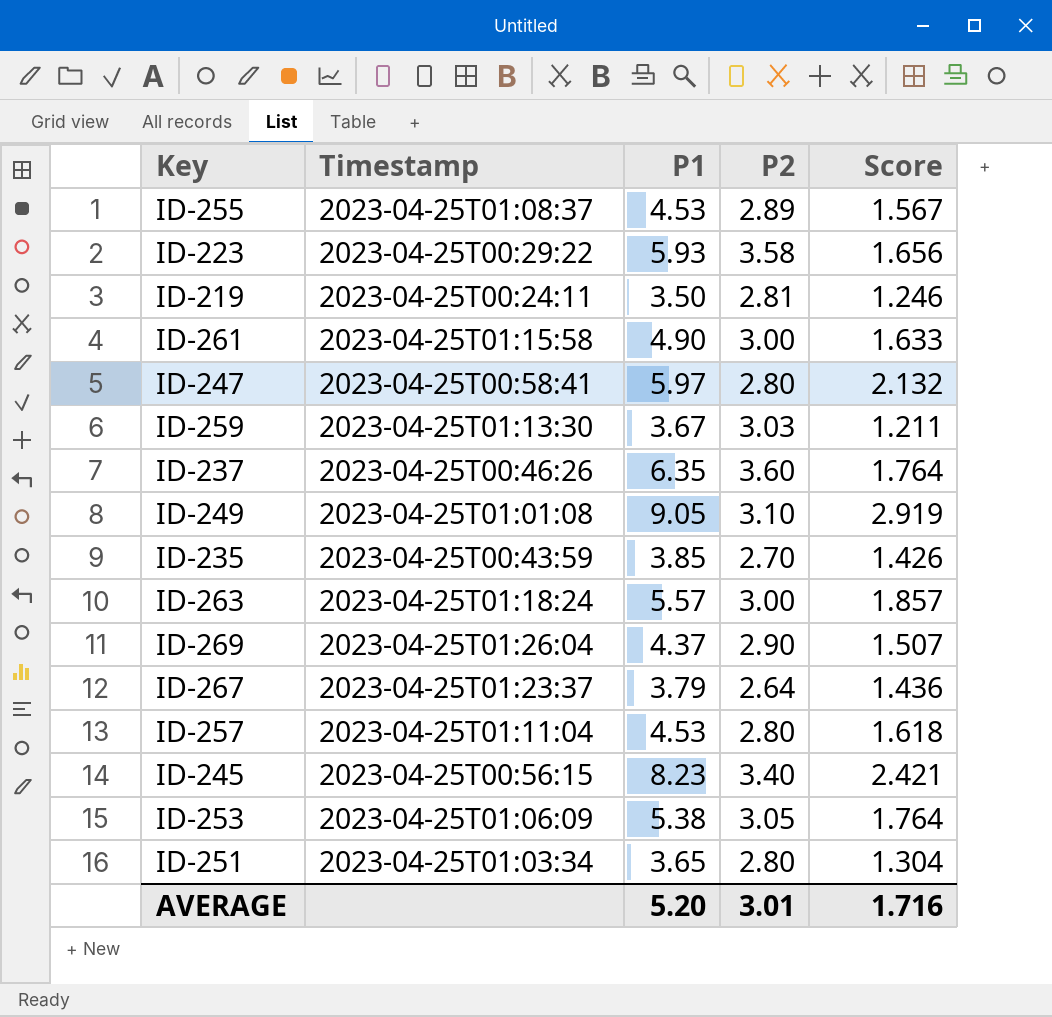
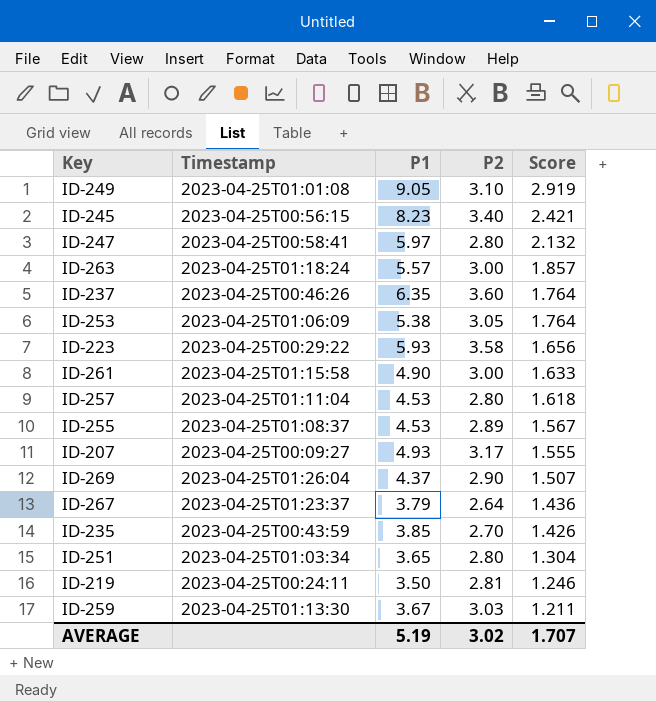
row order: none -> Score descending
row ID-207: none -> 2023-04-25T00:09:27 | 4.93 | 3.17 | 1.555
AVERAGE | P1: 5.20 -> 5.19
AVERAGE | P2: 3.01 -> 3.02
AVERAGE | Score: 1.716 -> 1.707

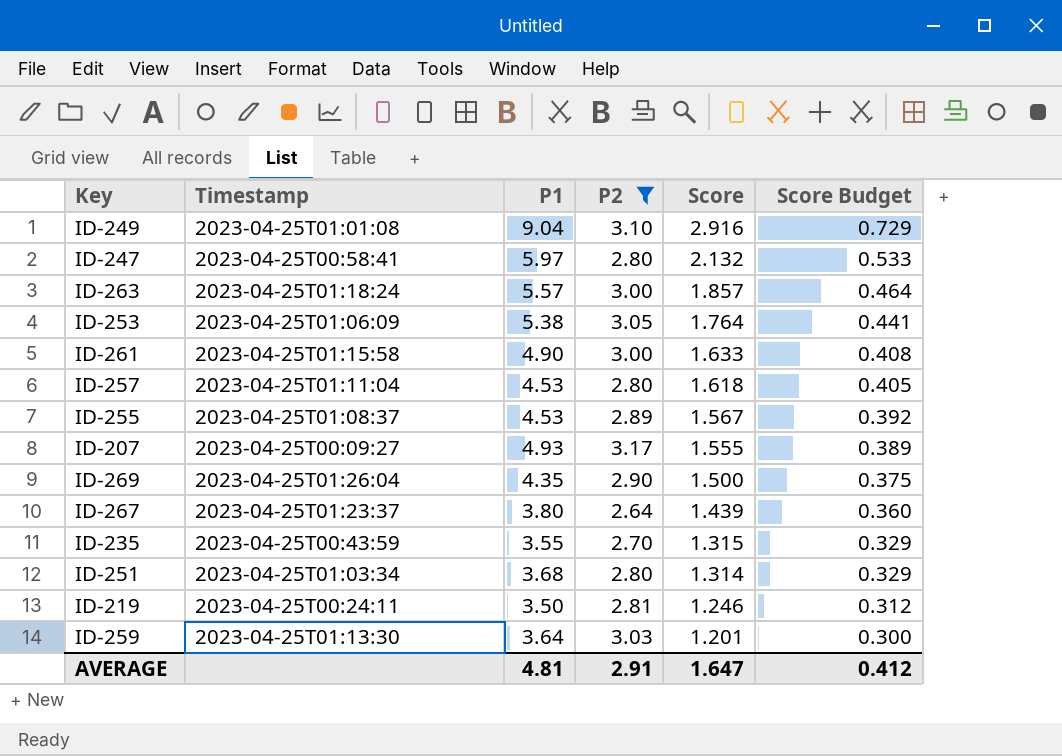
filter: none -> P2 <= 3.17
column Score Budget | formula: none -> [Score] * 0.25
ID-249 | P1: 9.05 -> 9.04
ID-249 | Score: 2.919 -> 2.916
ID-269 | P1: 4.37 -> 4.35
ID-269 | Score: 1.507 -> 1.500
ID-267 | P1: 3.79 -> 3.80
ID-267 | Score: 1.436 -> 1.439
ID-235 | P1: 3.85 -> 3.55
ID-235 | Score: 1.426 -> 1.315
ID-251 | P1: 3.65 -> 3.68
ID-251 | Score: 1.304 -> 1.314
ID-259 | P1: 3.67 -> 3.64
ID-259 | Score: 1.211 -> 1.201
AVERAGE | P1: 5.19 -> 4.81
AVERAGE | P2: 3.02 -> 2.91
AVERAGE | Score: 1.707 -> 1.647

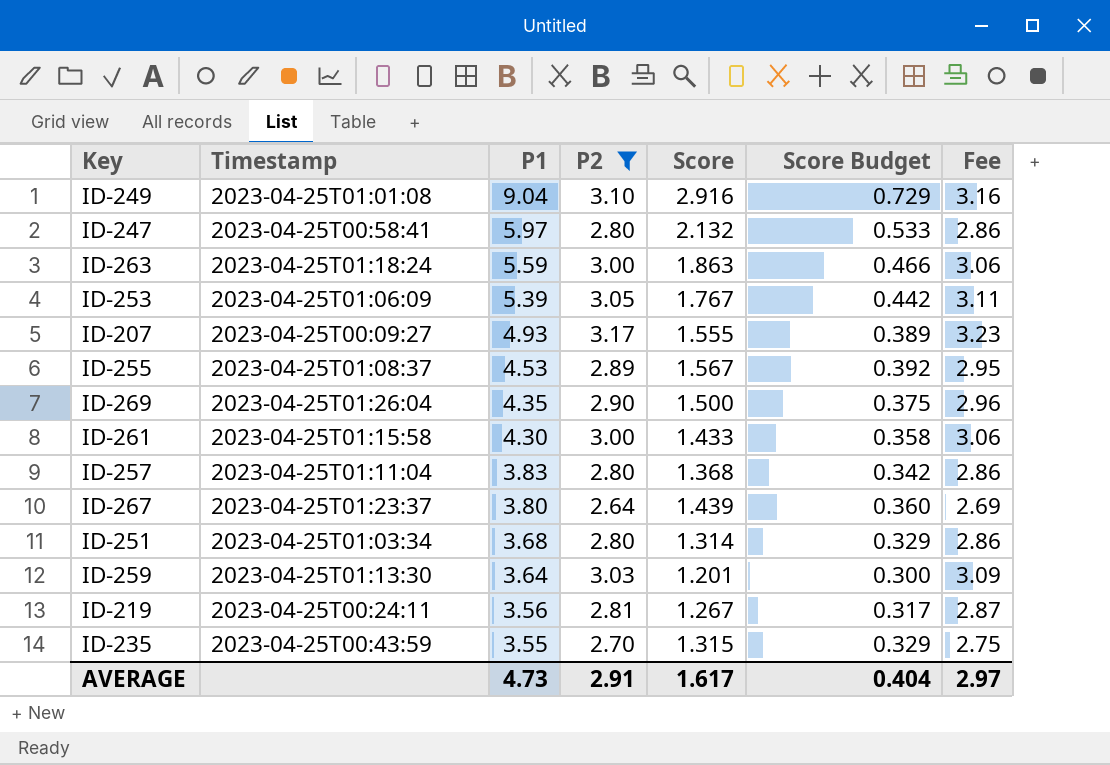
row order: Score descending -> P1 descending
column Fee | formula: none -> [P2] * 1.02
ID-263 | P1: 5.57 -> 5.59
ID-263 | Score: 1.857 -> 1.863
ID-263 | Score Budget: 0.464 -> 0.466
ID-253 | P1: 5.38 -> 5.39
ID-253 | Score: 1.764 -> 1.767
ID-253 | Score Budget: 0.441 -> 0.442
ID-261 | P1: 4.90 -> 4.30
ID-261 | Score: 1.633 -> 1.433
ID-261 | Score Budget: 0.408 -> 0.358
ID-257 | P1: 4.53 -> 3.83
ID-257 | Score: 1.618 -> 1.368
ID-257 | Score Budget: 0.405 -> 0.342
ID-219 | P1: 3.50 -> 3.56
ID-219 | Score: 1.246 -> 1.267
ID-219 | Score Budget: 0.312 -> 0.317
AVERAGE | P1: 4.81 -> 4.73
AVERAGE | Score: 1.647 -> 1.617
AVERAGE | Score Budget: 0.412 -> 0.404

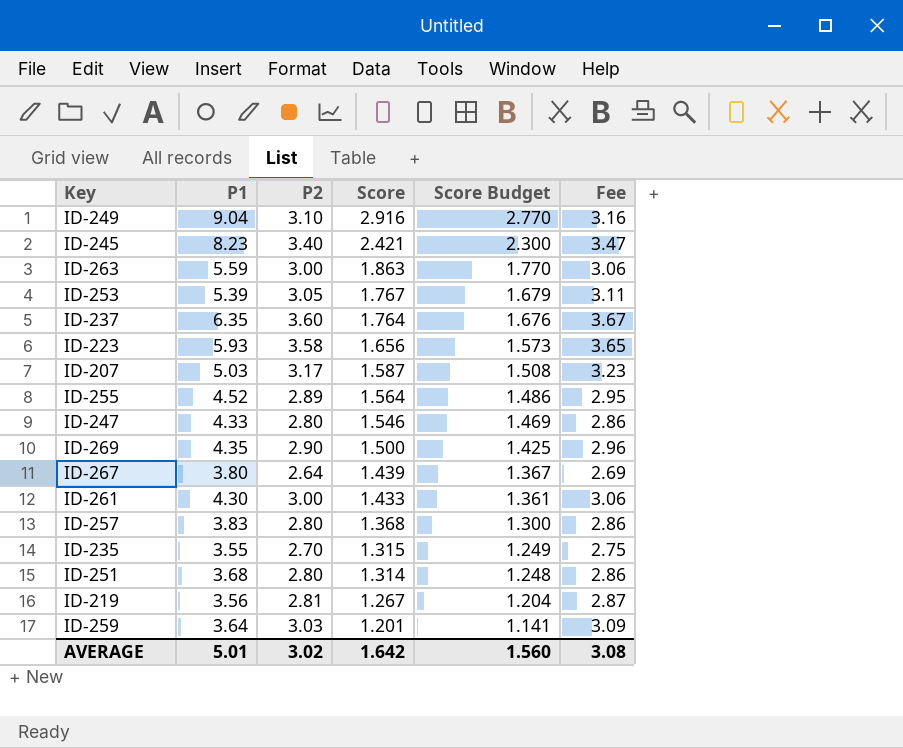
filter: P2 <= 3.17 -> none
row order: P1 descending -> Score descending
column Timestamp | position: 2 -> none
column Score Budget | formula: [Score] * 0.25 -> [Score] * 0.95
ID-207 | P1: 4.93 -> 5.03
ID-207 | Score: 1.555 -> 1.587
ID-255 | P1: 4.53 -> 4.52
ID-255 | Score: 1.567 -> 1.564
ID-247 | P1: 5.97 -> 4.33
ID-247 | Score: 2.132 -> 1.546
AVERAGE | P1: 4.73 -> 5.01
AVERAGE | P2: 2.91 -> 3.02
AVERAGE | Score: 1.617 -> 1.642
AVERAGE | Score Budget: 0.404 -> 1.560
AVERAGE | Fee: 2.97 -> 3.08

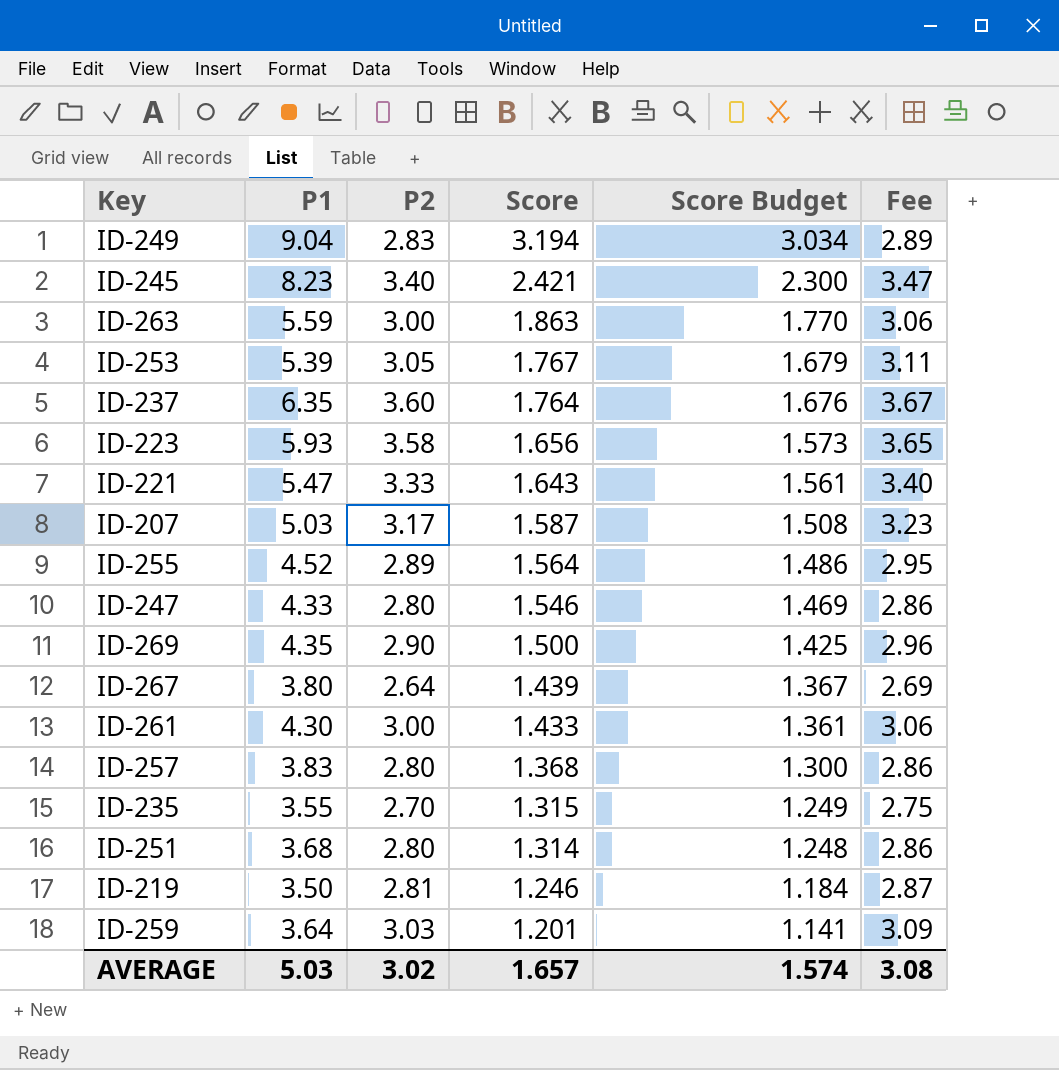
ID-249 | P2: 3.10 -> 2.83
ID-249 | Score: 2.916 -> 3.194
ID-249 | Score Budget: 2.770 -> 3.034
ID-249 | Fee: 3.16 -> 2.89
row ID-221: none -> 5.47 | 3.33 | 1.643 | 1.561 | 3.40
ID-219 | P1: 3.56 -> 3.50
ID-219 | Score: 1.267 -> 1.246
ID-219 | Score Budget: 1.204 -> 1.184
AVERAGE | P1: 5.01 -> 5.03
AVERAGE | Score: 1.642 -> 1.657
AVERAGE | Score Budget: 1.560 -> 1.574

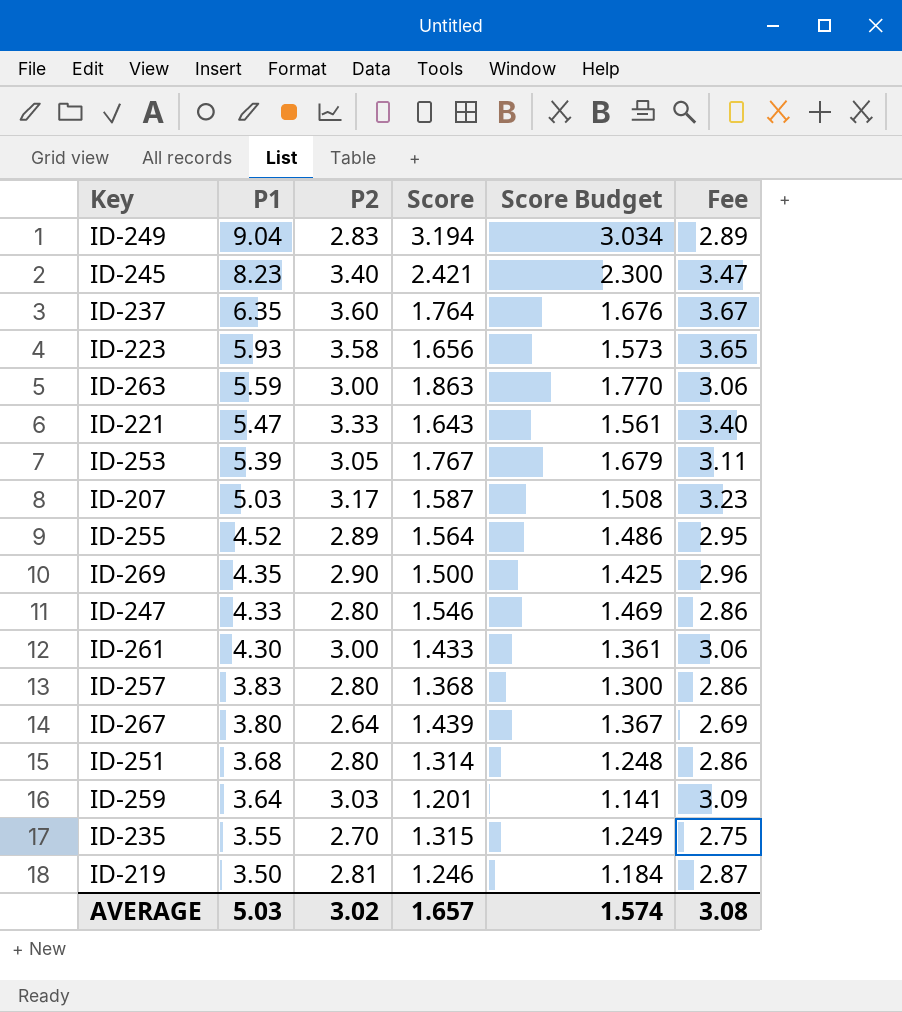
row order: Score descending -> P1 descending

